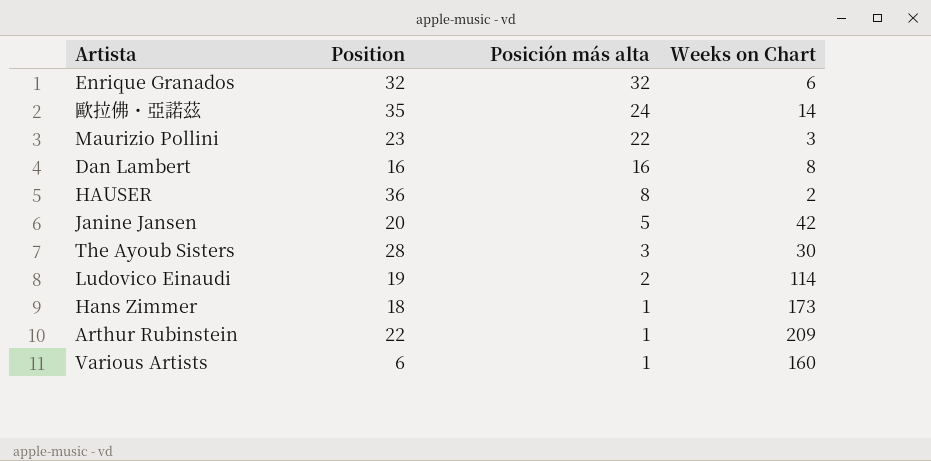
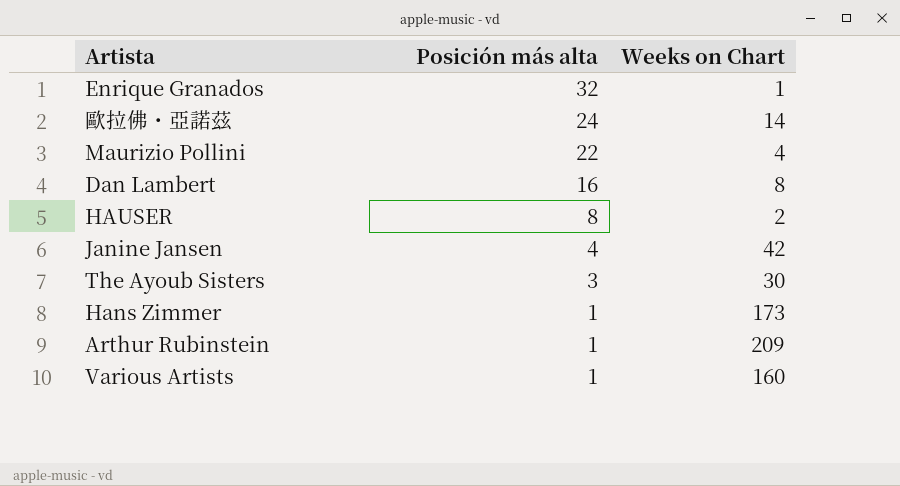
column Position | position: 2 -> none
row Ludovico Einaudi: 19 | 2 | 114 -> none
Enrique Granados | Weeks on Chart: 6 -> 1
Maurizio Pollini | Weeks on Chart: 3 -> 4
Janine Jansen | Posición más alta: 5 -> 4

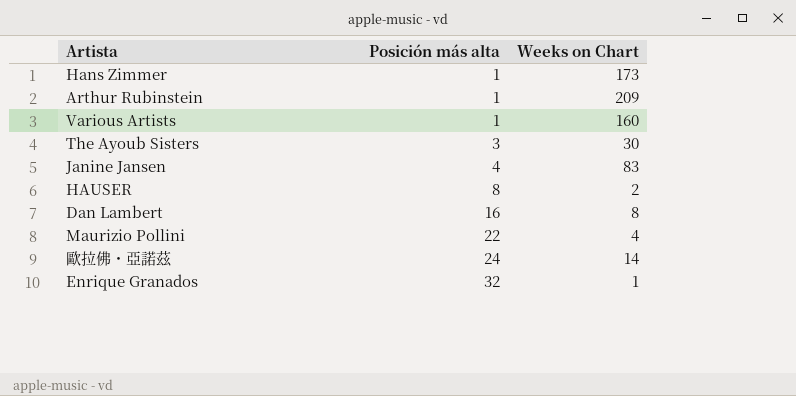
row order: Posición más alta descending -> Posición más alta ascending
Janine Jansen | Weeks on Chart: 42 -> 83

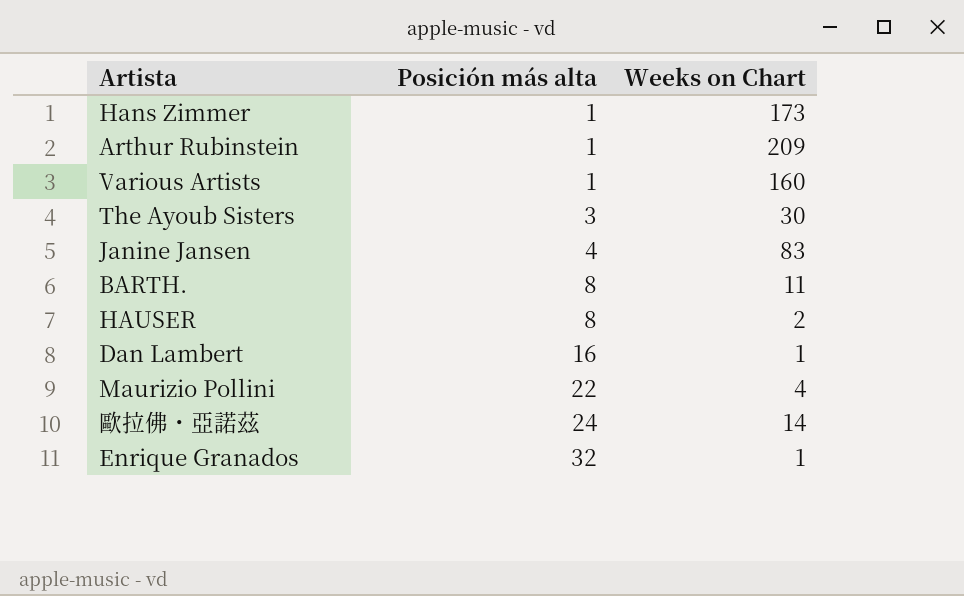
row BARTH.: none -> 8 | 11
Dan Lambert | Weeks on Chart: 8 -> 1

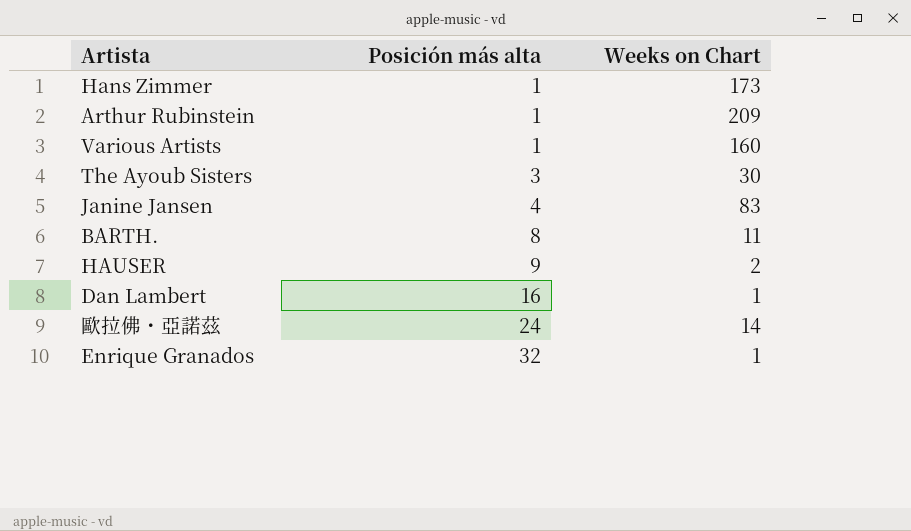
row Maurizio Pollini: 22 | 4 -> none
HAUSER | Posición más alta: 8 -> 9

